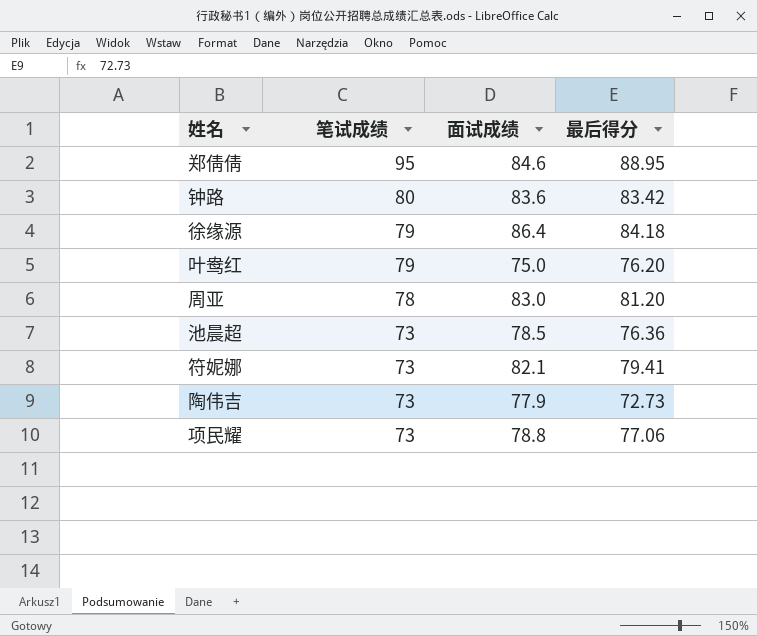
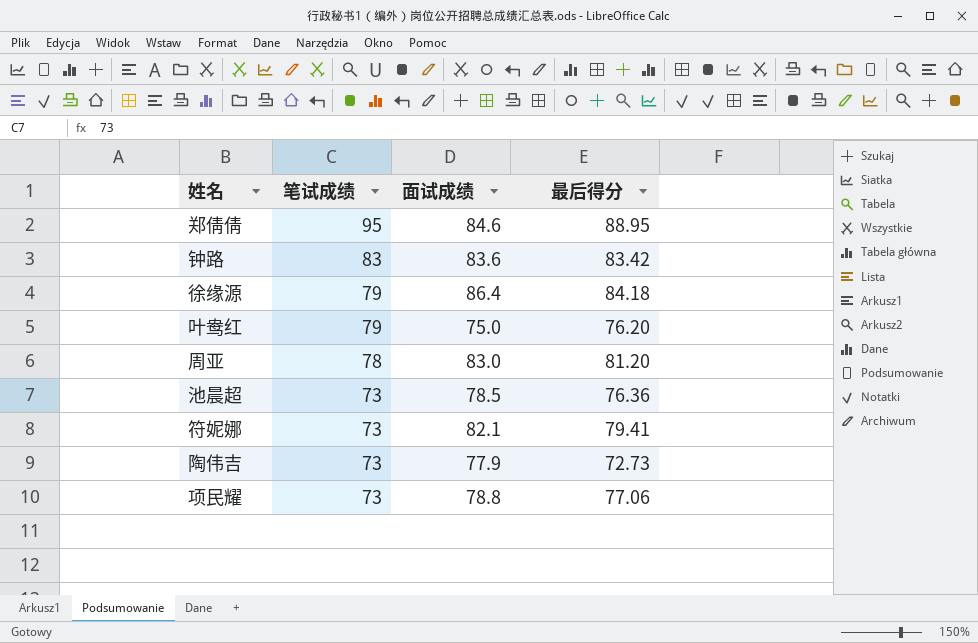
钟路 | 笔试成绩: 80 -> 83

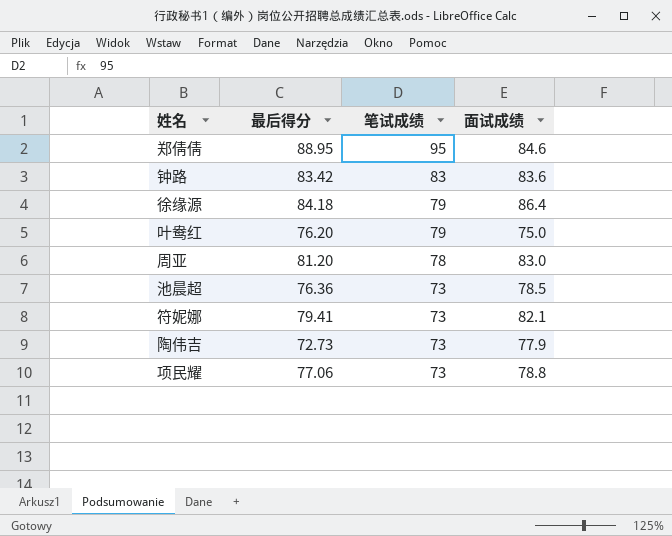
column 最后得分 | position: 4 -> 2

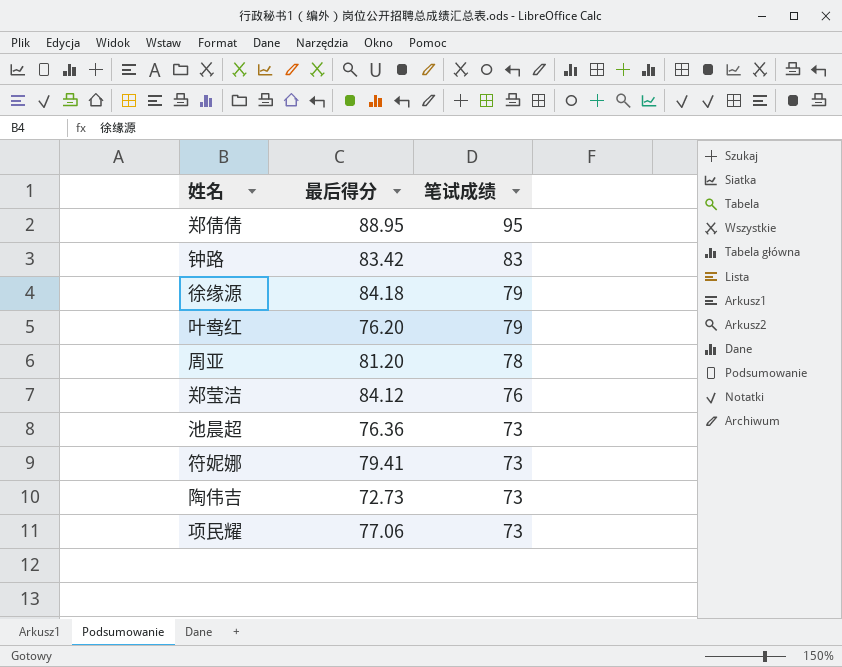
column 面试成绩 | position: 4 -> none
row 郑莹洁: none -> 84.12 | 76

